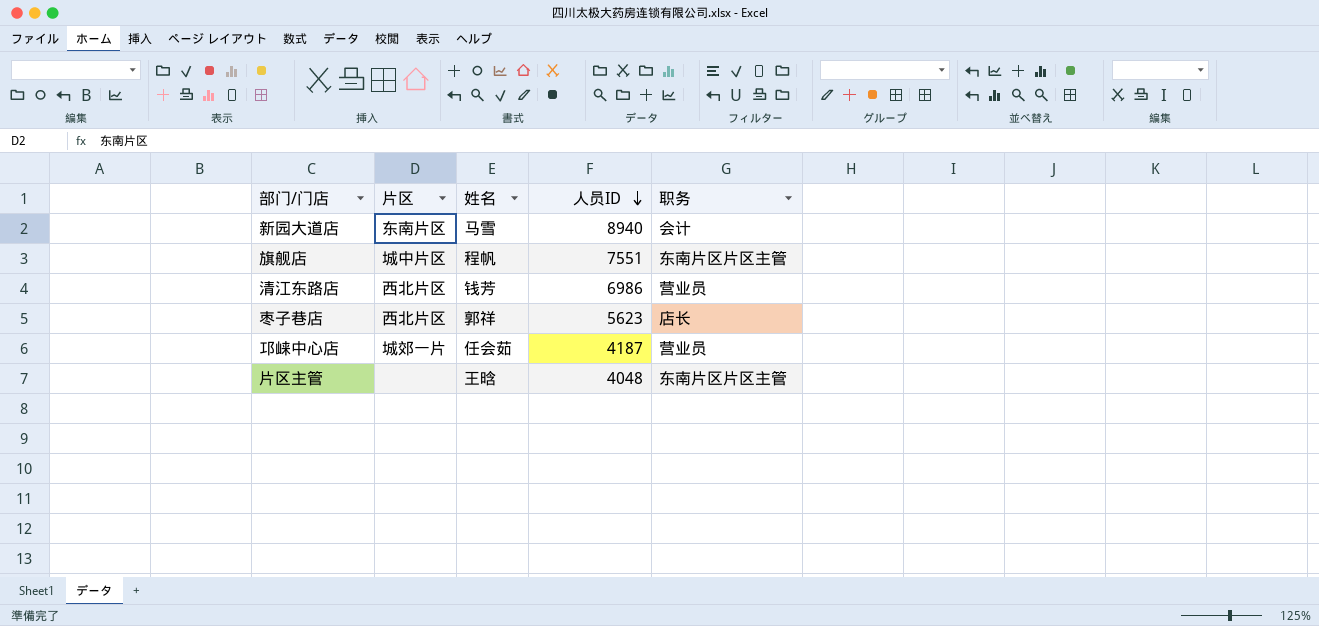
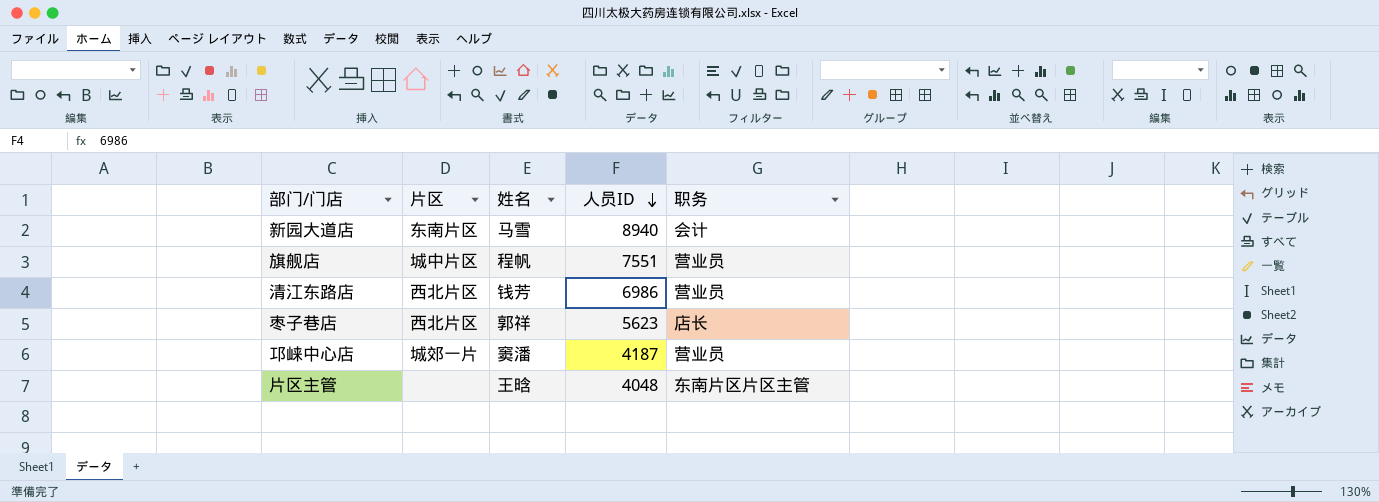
旗舰店 | 职务: 东南片区片区主管 -> 营业员
邛崃中心店 | 姓名: 任会茹 -> 窦潘

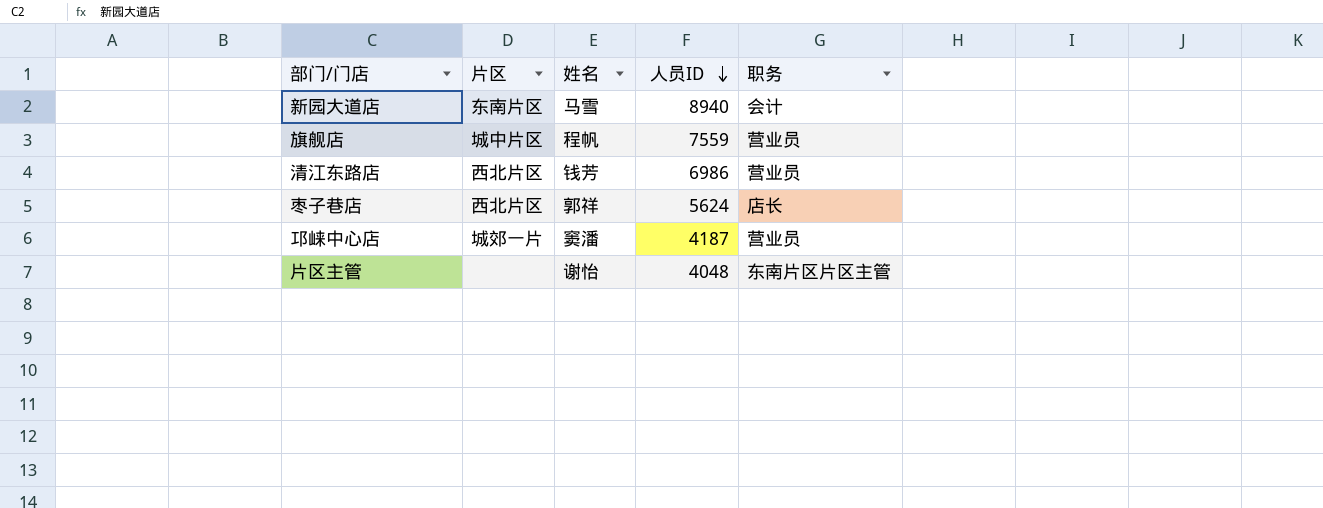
旗舰店 | 人员ID: 7551 -> 7559
枣子巷店 | 人员ID: 5623 -> 5624
片区主管 | 姓名: 王晗 -> 谢怡

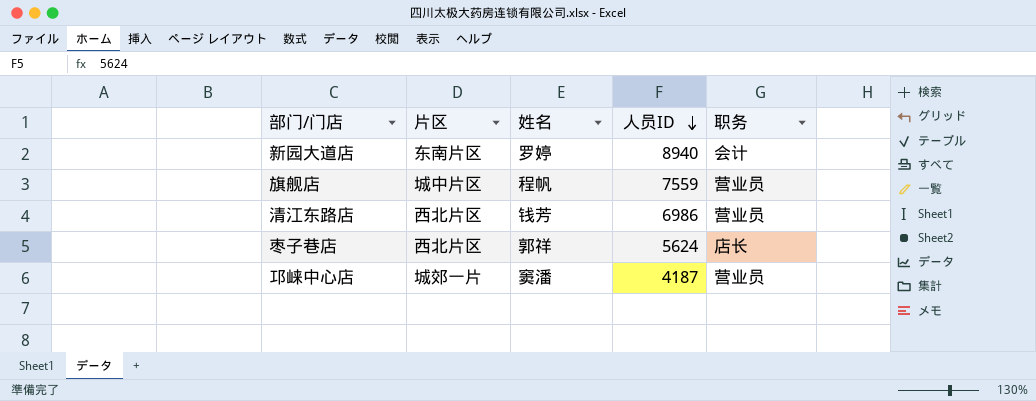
row 片区主管: none | 谢怡 | 4048 | 东南片区片区主管 -> none
新园大道店 | 姓名: 马雪 -> 罗婷

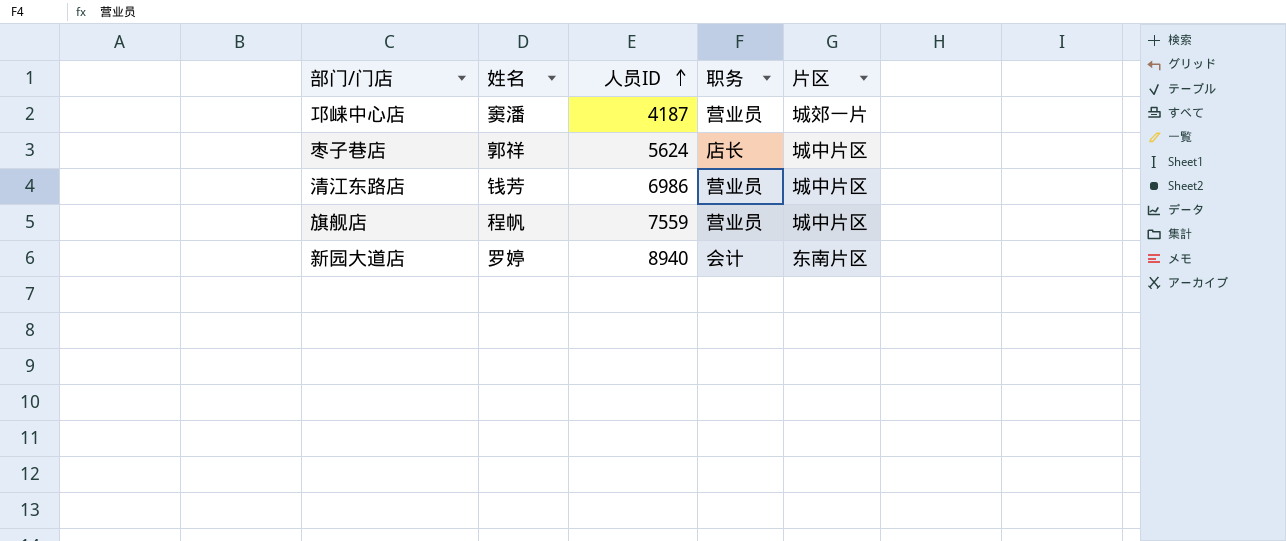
row order: 人员ID descending -> 人员ID ascending
column 片区 | position: 2 -> 5
枣子巷店 | 片区: 西北片区 -> 城中片区
清江东路店 | 片区: 西北片区 -> 城中片区

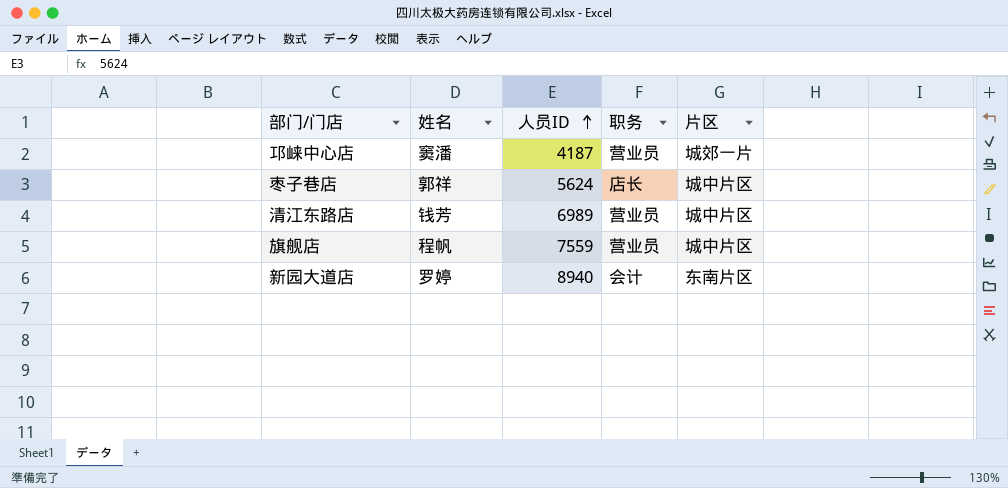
清江东路店 | 人员ID: 6986 -> 6989

